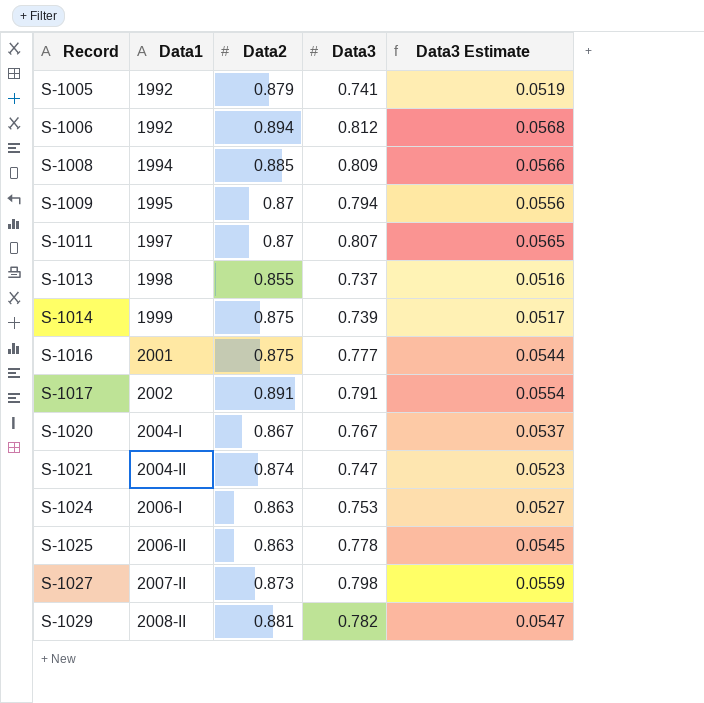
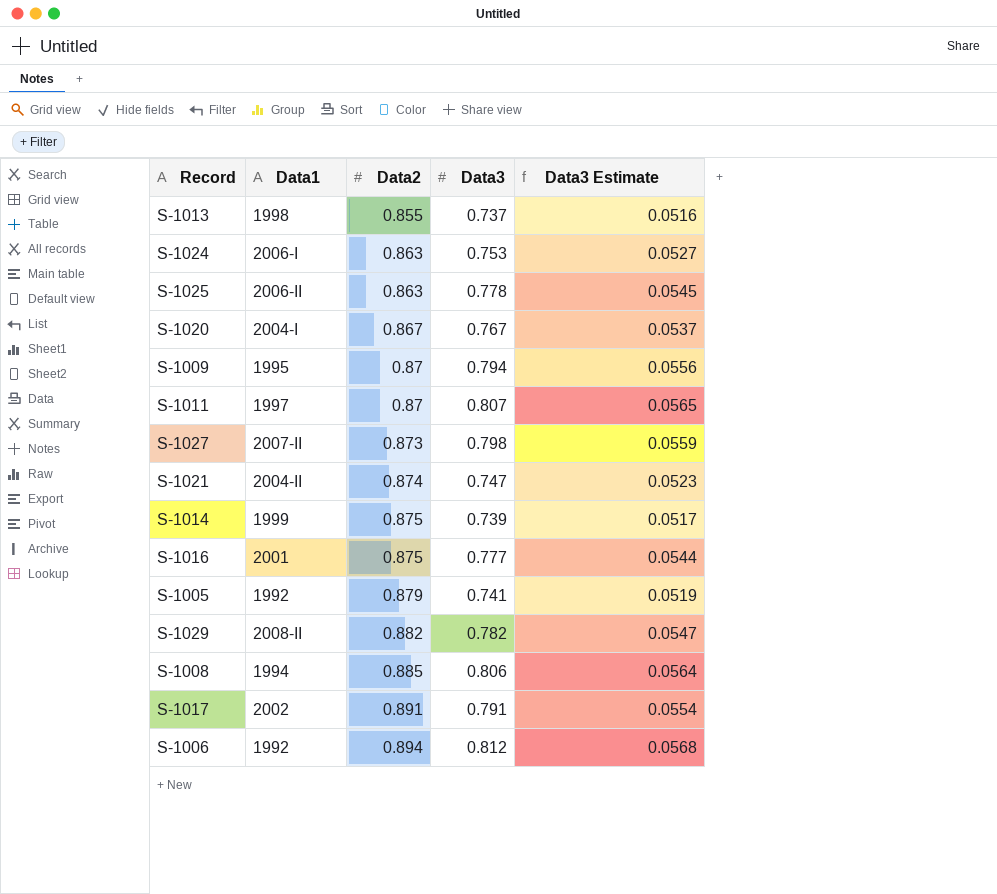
row order: Record ascending -> Data2 ascending
S-1029 | Data2: 0.881 -> 0.882
S-1008 | Data3: 0.809 -> 0.806
S-1008 | Data3 Estimate: 0.0566 -> 0.0564

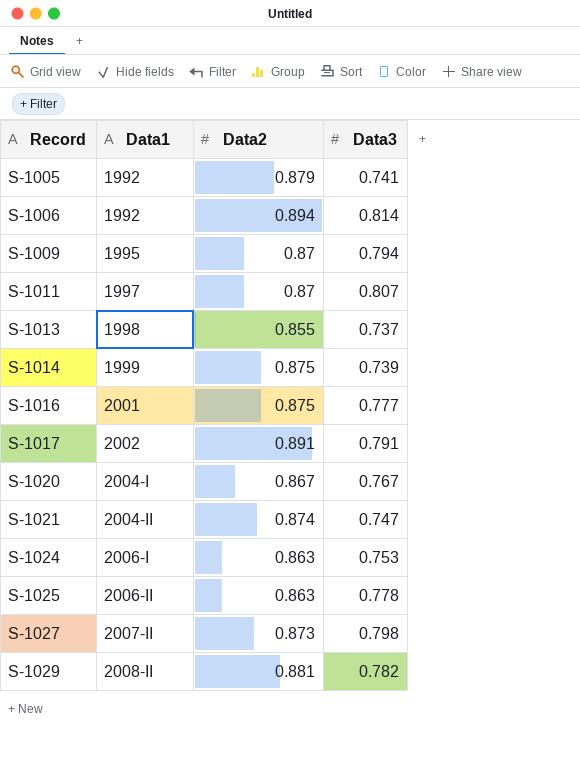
row order: Data2 ascending -> Record ascending
column Data3 Estimate | formula: [Data3] * 0.07 -> none
row S-1008: 1994 | 0.885 | 0.806 | 0.0564 -> none
S-1006 | Data3: 0.812 -> 0.814
S-1029 | Data2: 0.882 -> 0.881

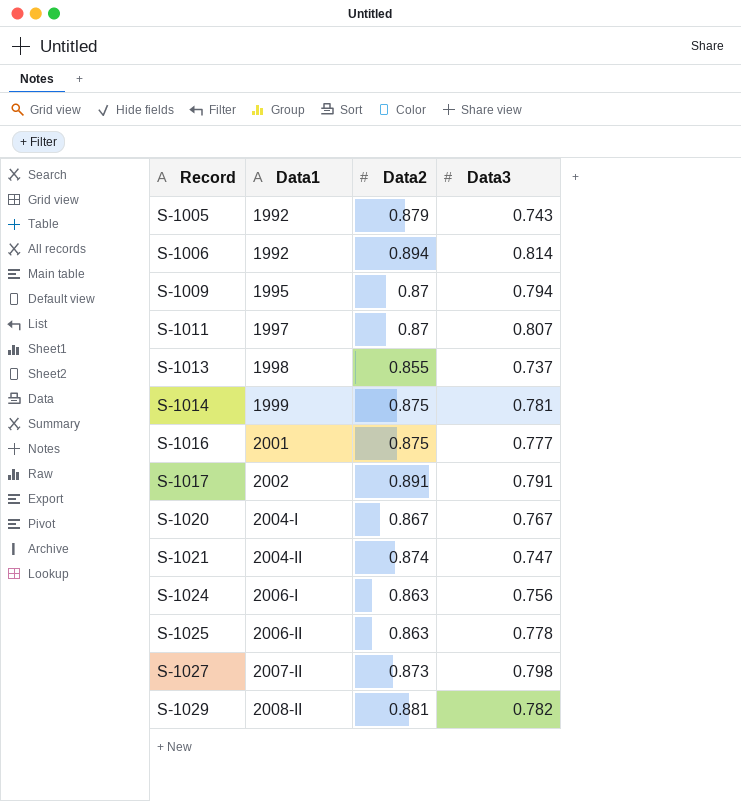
S-1005 | Data3: 0.741 -> 0.743
S-1014 | Data3: 0.739 -> 0.781
S-1024 | Data3: 0.753 -> 0.756

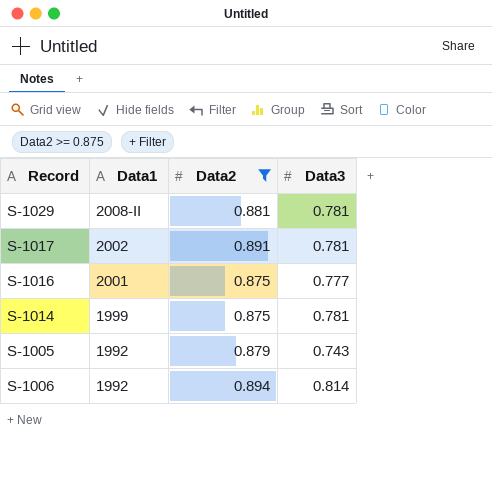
filter: none -> Data2 >= 0.875
row order: Record ascending -> Data1 descending
S-1029 | Data3: 0.782 -> 0.781
S-1017 | Data3: 0.791 -> 0.781

